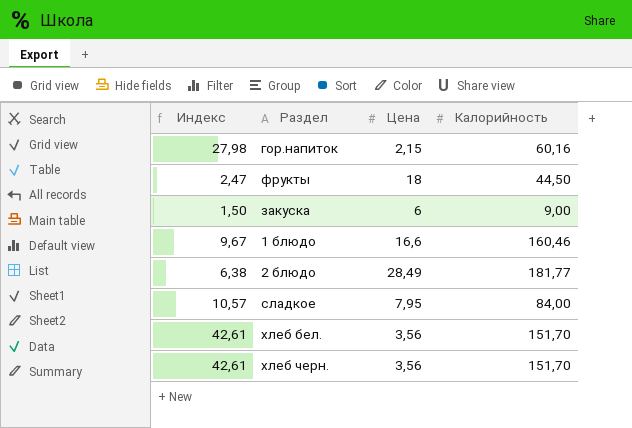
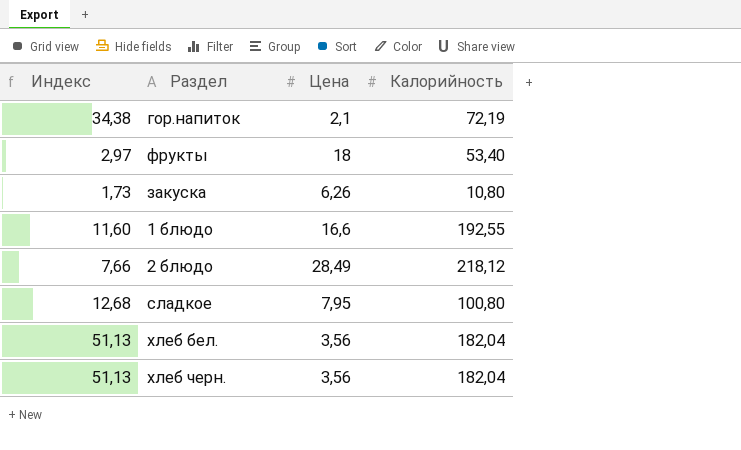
гор.напиток | Индекс: 27,98 -> 34,38
гор.напиток | Цена: 2,15 -> 2,1
гор.напиток | Калорийность: 60,16 -> 72,19
фрукты | Индекс: 2,47 -> 2,97
фрукты | Калорийность: 44,50 -> 53,40
закуска | Индекс: 1,50 -> 1,73
закуска | Цена: 6 -> 6,26
закуска | Калорийность: 9,00 -> 10,80
1 блюдо | Индекс: 9,67 -> 11,60
1 блюдо | Калорийность: 160,46 -> 192,55
2 блюдо | Индекс: 6,38 -> 7,66
2 блюдо | Калорийность: 181,77 -> 218,12
сладкое | Индекс: 10,57 -> 12,68
сладкое | Калорийность: 84,00 -> 100,80
хлеб бел. | Индекс: 42,61 -> 51,13
хлеб бел. | Калорийность: 151,70 -> 182,04
хлеб черн. | Индекс: 42,61 -> 51,13
хлеб черн. | Калорийность: 151,70 -> 182,04

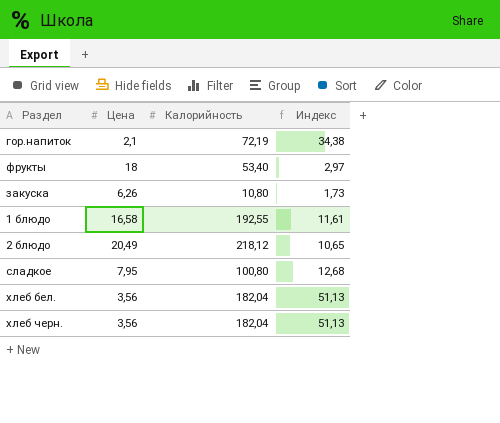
column Индекс | position: 1 -> 4
1 блюдо | Цена: 16,6 -> 16,58
1 блюдо | Индекс: 11,60 -> 11,61
2 блюдо | Цена: 28,49 -> 20,49
2 блюдо | Индекс: 7,66 -> 10,65

